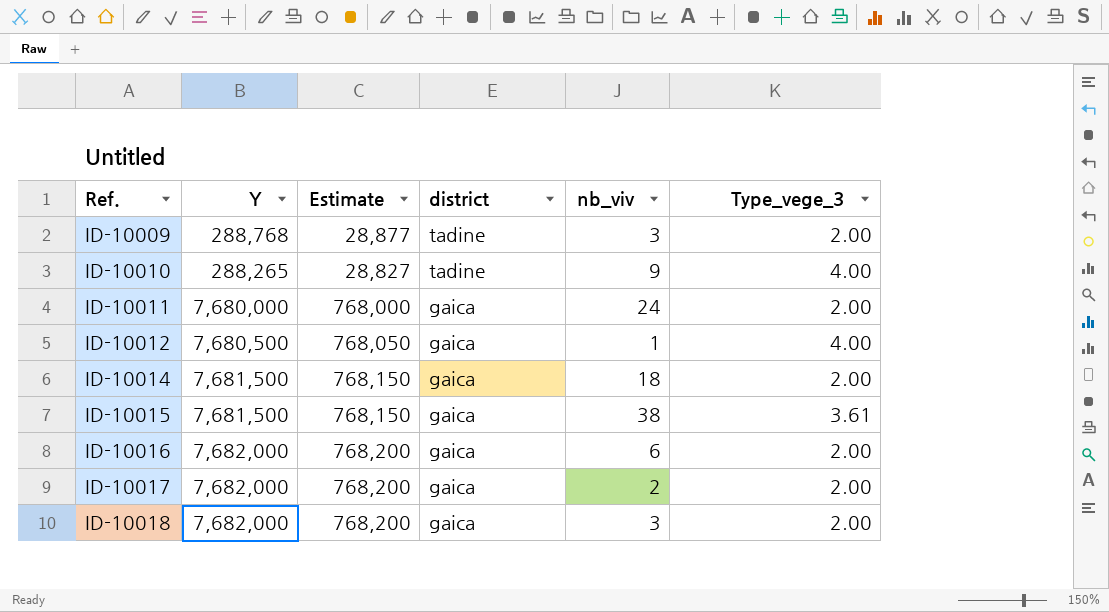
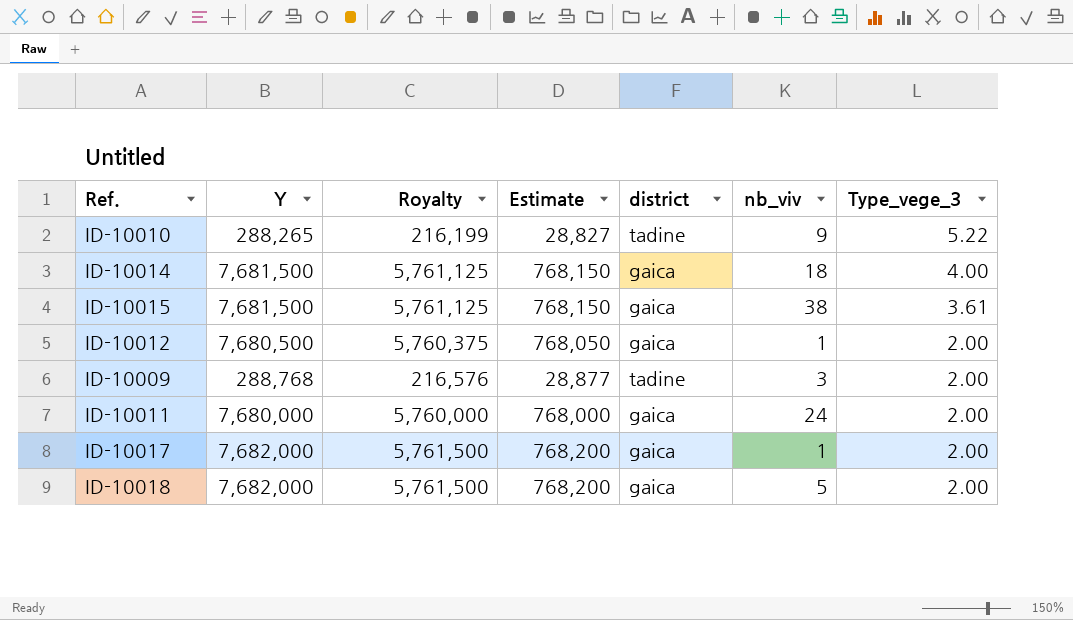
row order: Ref. ascending -> Type_vege_3 descending
column Royalty | formula: none -> [Y] * 0.75
row ID-10016: 7,682,000 | 768,200 | gaica | 6 | 2.00 -> none
ID-10010 | Type_vege_3: 4.00 -> 5.22
ID-10014 | Type_vege_3: 2.00 -> 4.00
ID-10012 | Type_vege_3: 4.00 -> 2.00
ID-10017 | nb_viv: 2 -> 1
ID-10018 | nb_viv: 3 -> 5

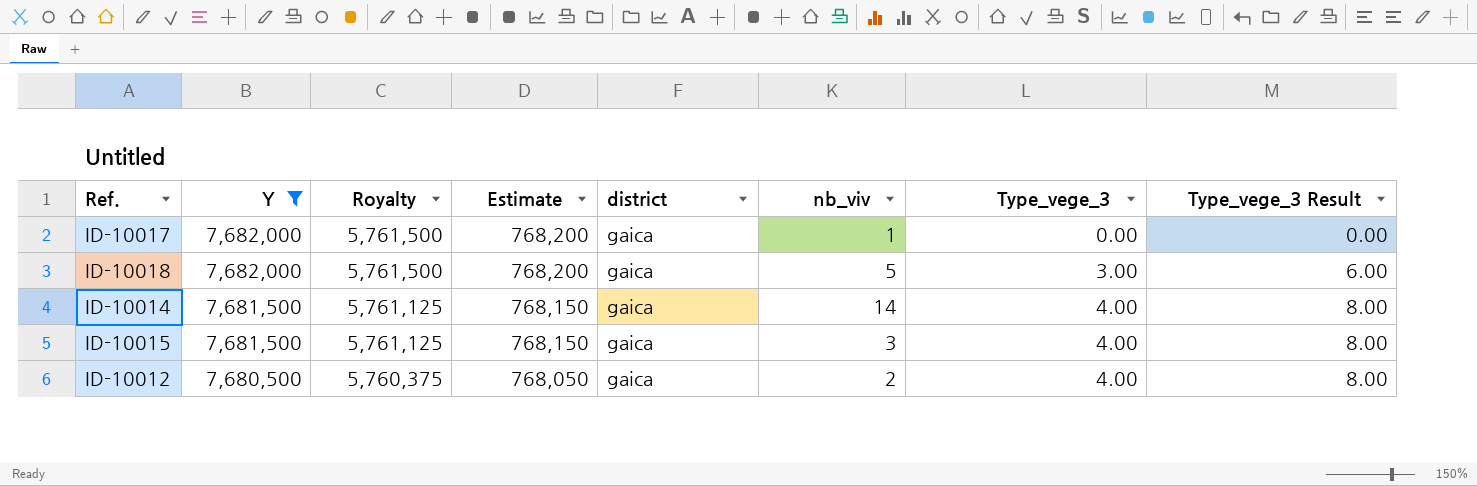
filter: none -> Y >= 7,680,500
row order: Type_vege_3 descending -> Y descending
column Type_vege_3 Result | formula: none -> [Type_vege_3] * 2
ID-10017 | Type_vege_3: 2.00 -> 0.00
ID-10018 | Type_vege_3: 2.00 -> 3.00
ID-10014 | nb_viv: 18 -> 14
ID-10015 | nb_viv: 38 -> 3
ID-10015 | Type_vege_3: 3.61 -> 4.00
ID-10012 | nb_viv: 1 -> 2
ID-10012 | Type_vege_3: 2.00 -> 4.00

